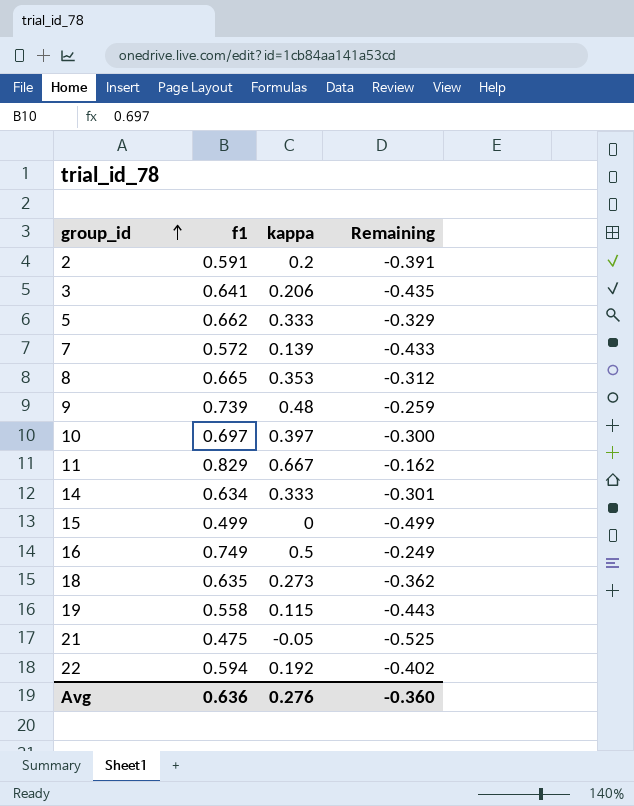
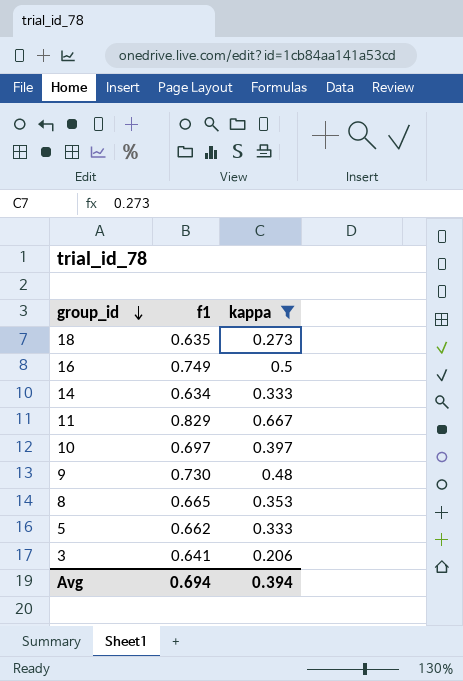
filter: none -> kappa >= 0.206
row order: group_id ascending -> group_id descending
column Remaining | formula: [kappa] - [f1] -> none
9 | f1: 0.739 -> 0.730
Avg | f1: 0.636 -> 0.694
Avg | kappa: 0.276 -> 0.394

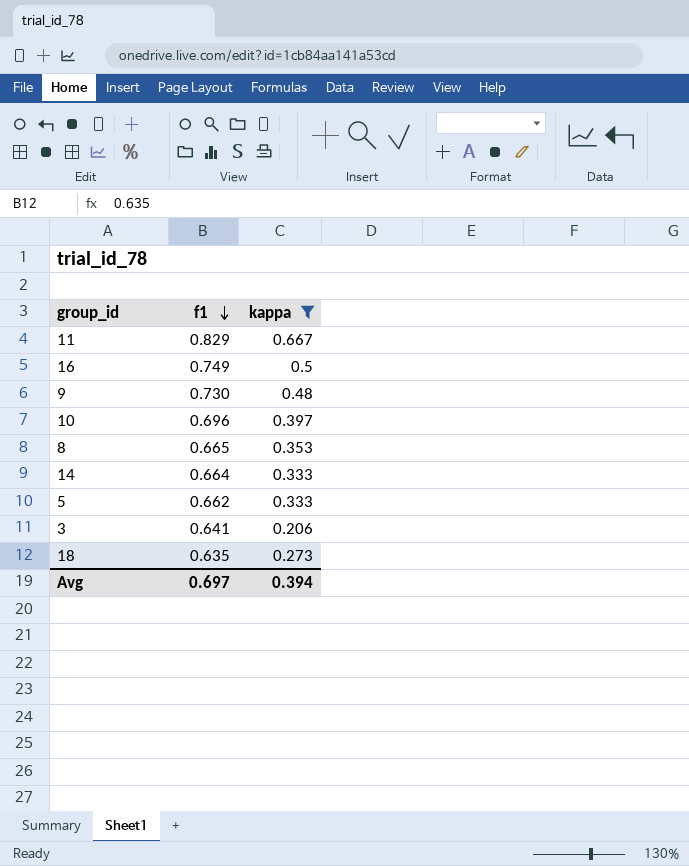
row order: group_id descending -> f1 descending
10 | f1: 0.697 -> 0.696
14 | f1: 0.634 -> 0.664
Avg | f1: 0.694 -> 0.697

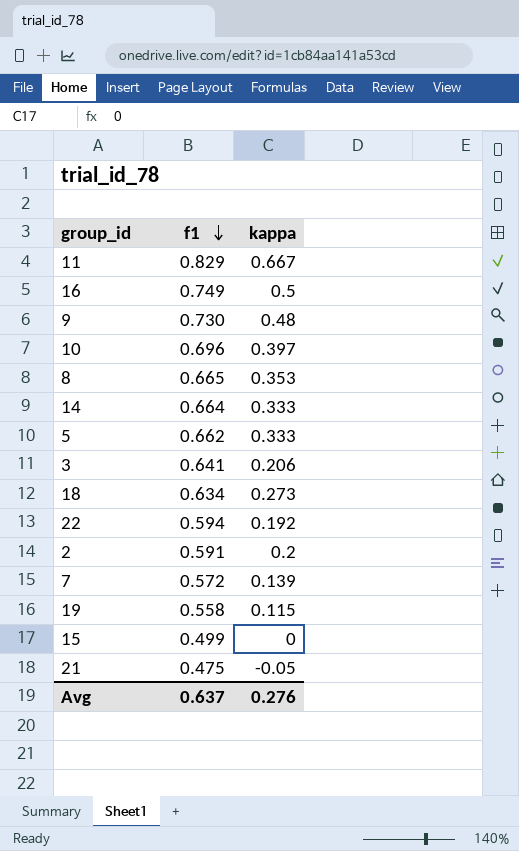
filter: kappa >= 0.206 -> none
18 | f1: 0.635 -> 0.634
Avg | f1: 0.697 -> 0.637
Avg | kappa: 0.394 -> 0.276

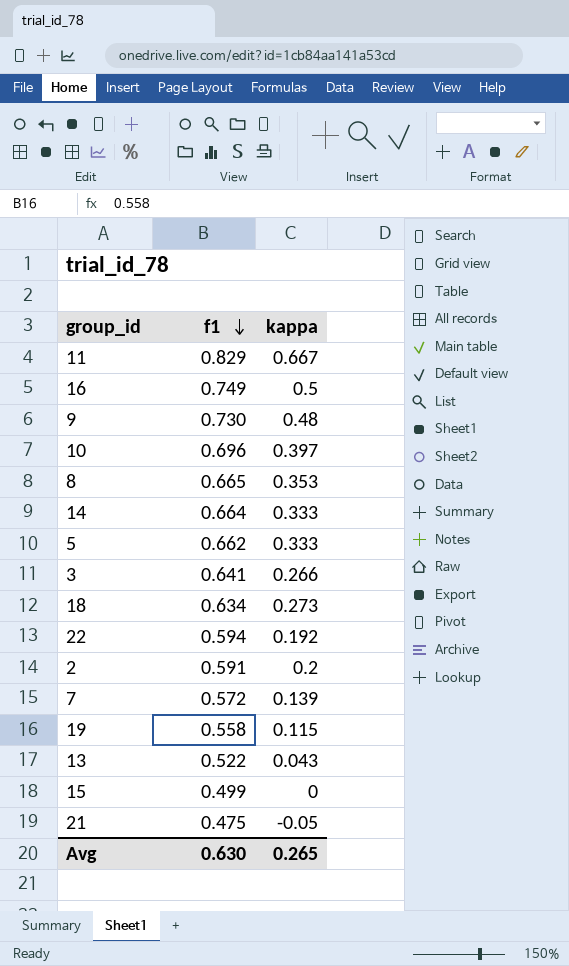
3 | kappa: 0.206 -> 0.266
row 13: none -> 0.522 | 0.043
Avg | f1: 0.637 -> 0.630
Avg | kappa: 0.276 -> 0.265

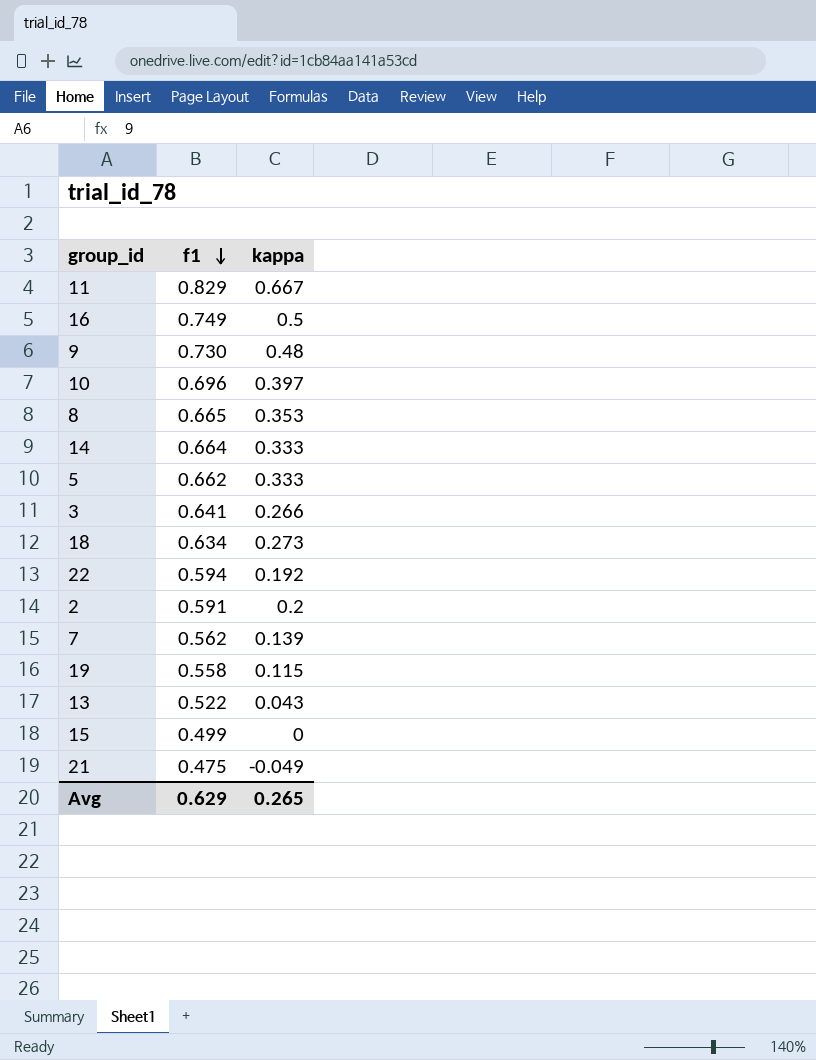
7 | f1: 0.572 -> 0.562
21 | kappa: -0.05 -> -0.049
Avg | f1: 0.630 -> 0.629

